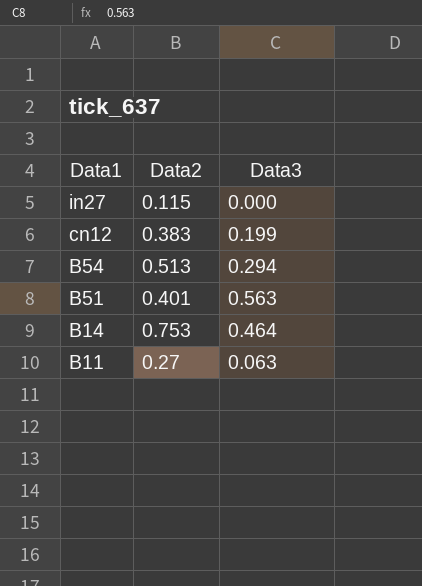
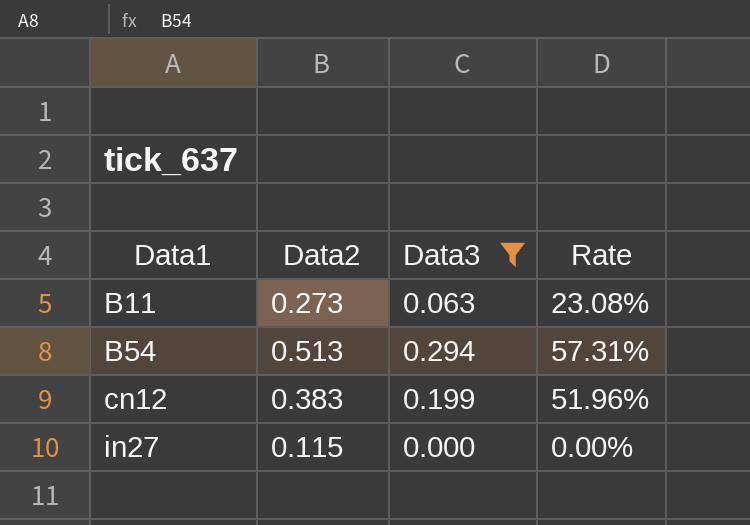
filter: none -> Data3 <= 0.294
row order: Data1 descending -> Data1 ascending
column Rate | formula: none -> [Data3] / [Data2]
B11 | Data2: 0.27 -> 0.273

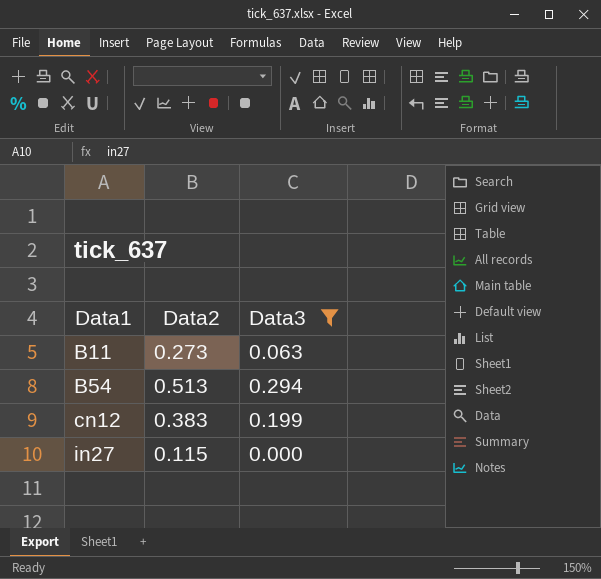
column Rate | formula: [Data3] / [Data2] -> none

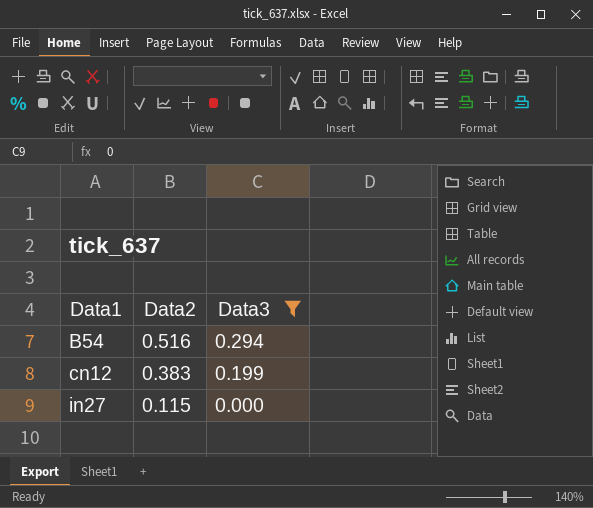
row B11: 0.273 | 0.063 -> none
B54 | Data2: 0.513 -> 0.516

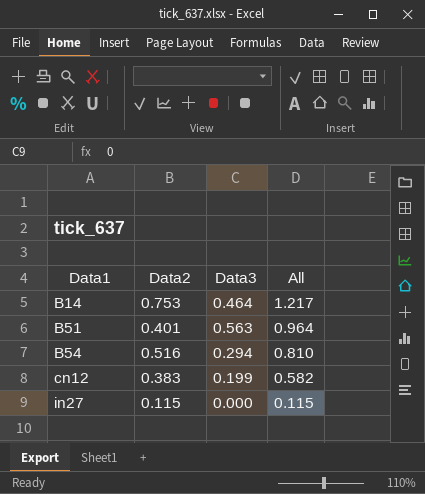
filter: Data3 <= 0.294 -> none
column All | formula: none -> [Data2] + [Data3]

